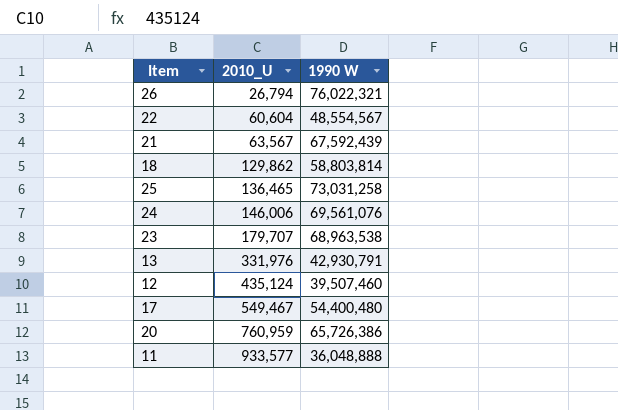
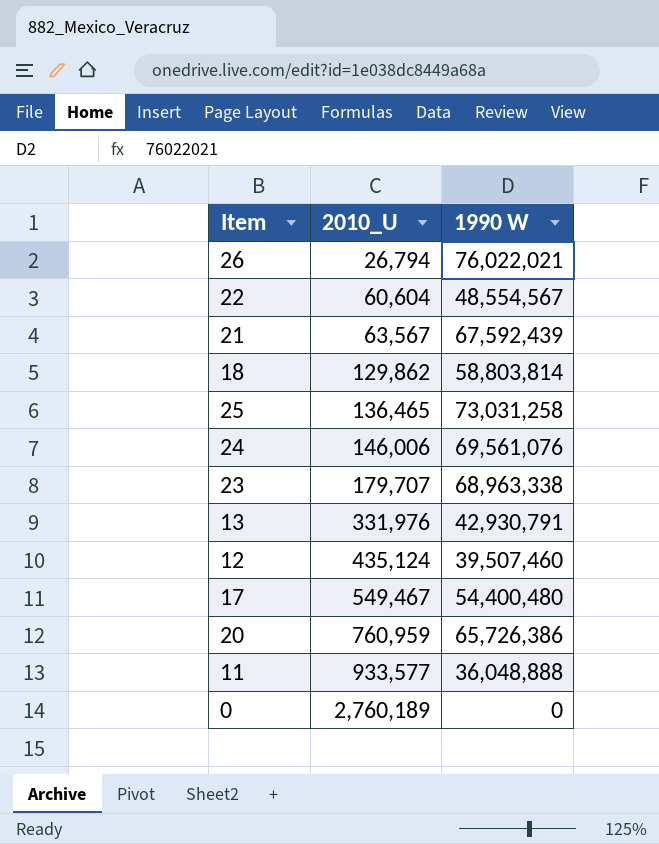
26 | 1990 W: 76,022,321 -> 76,022,021
23 | 1990 W: 68,963,538 -> 68,963,338
row 0: none -> 2,760,189 | 0

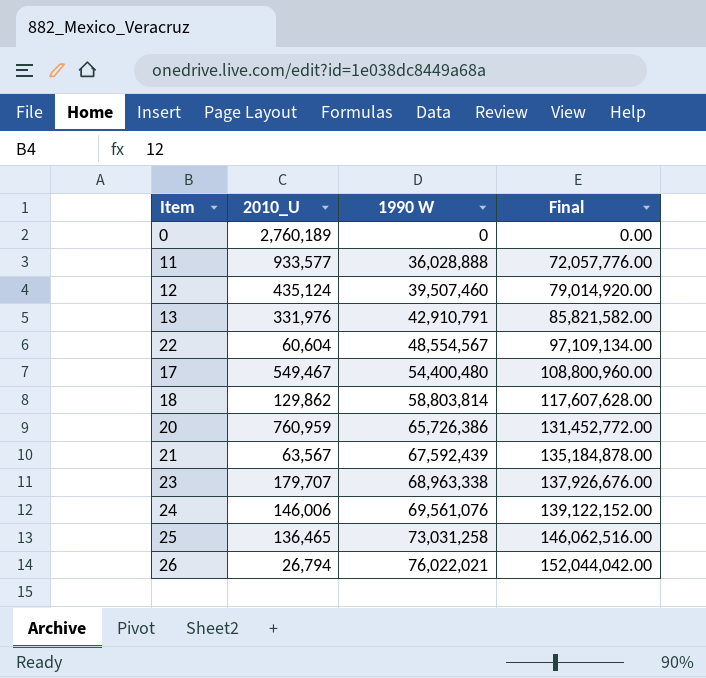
row order: 2010_U ascending -> 1990 W ascending
column Final | formula: none -> [1990 W] * 2
11 | 1990 W: 36,048,888 -> 36,028,888
13 | 1990 W: 42,930,791 -> 42,910,791

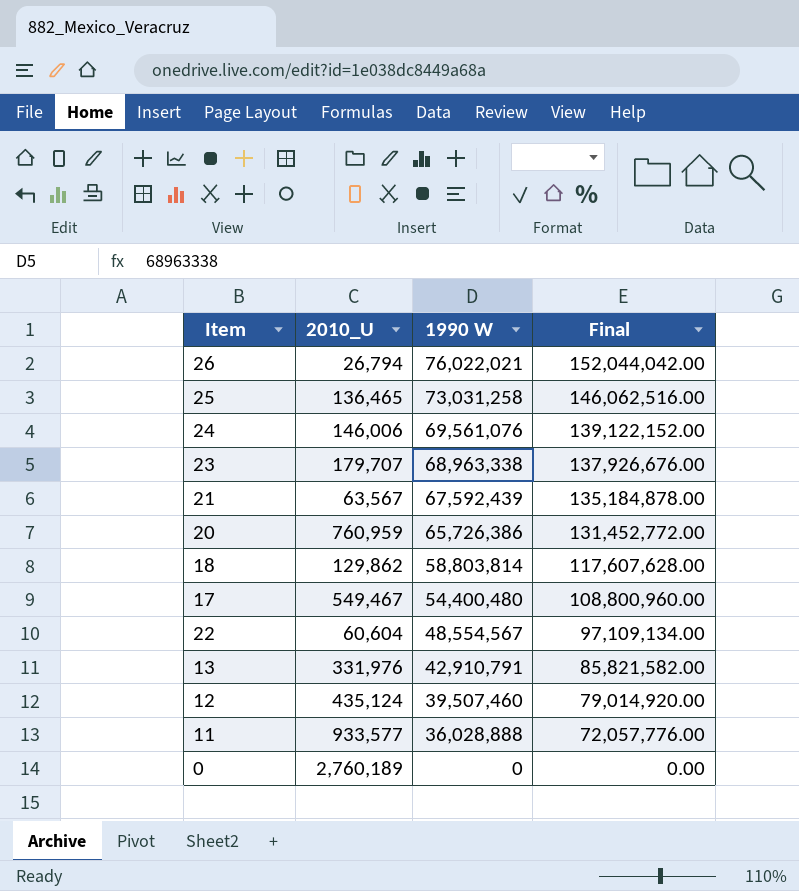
row order: 1990 W ascending -> 1990 W descending

